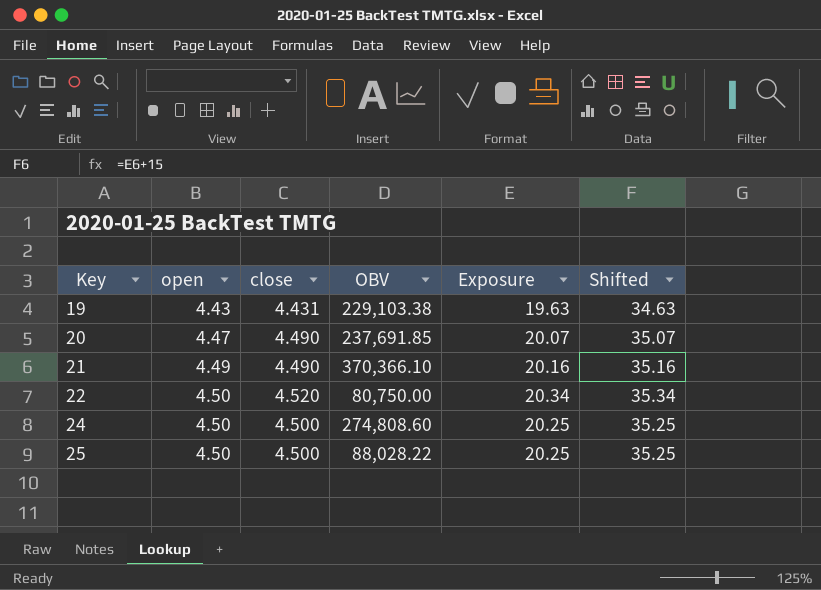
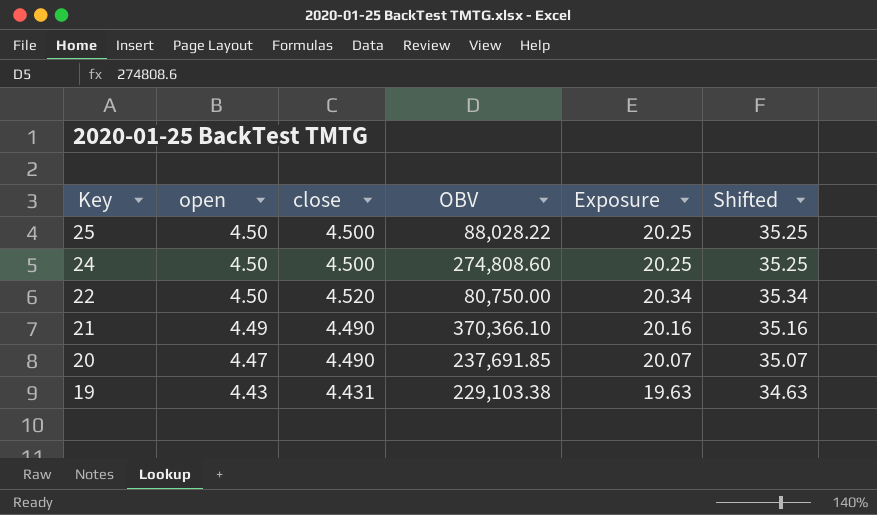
row order: Key ascending -> Key descending

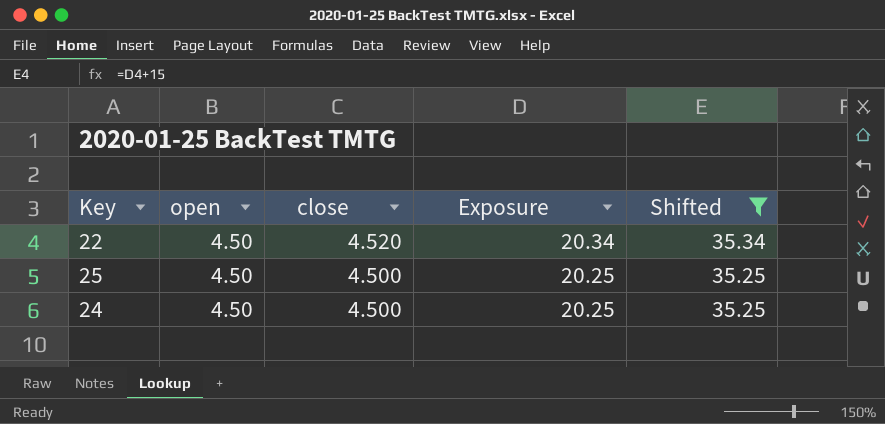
filter: none -> Shifted >= 35.25
row order: Key descending -> close descending
column OBV | position: 4 -> none

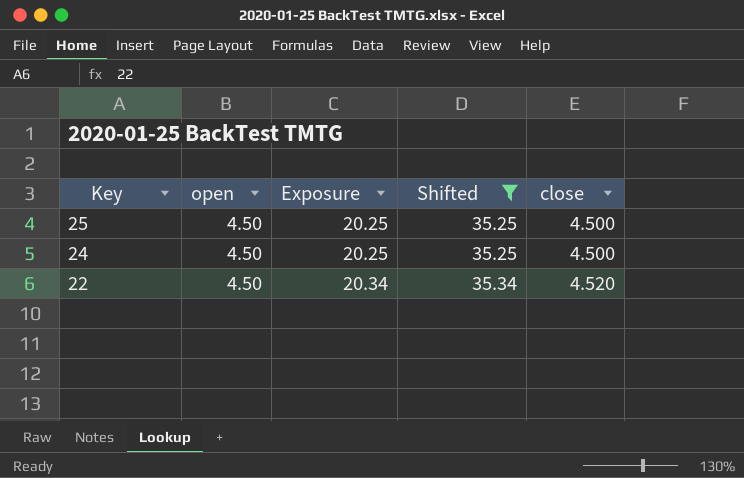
row order: close descending -> Key descending
column close | position: 3 -> 5

